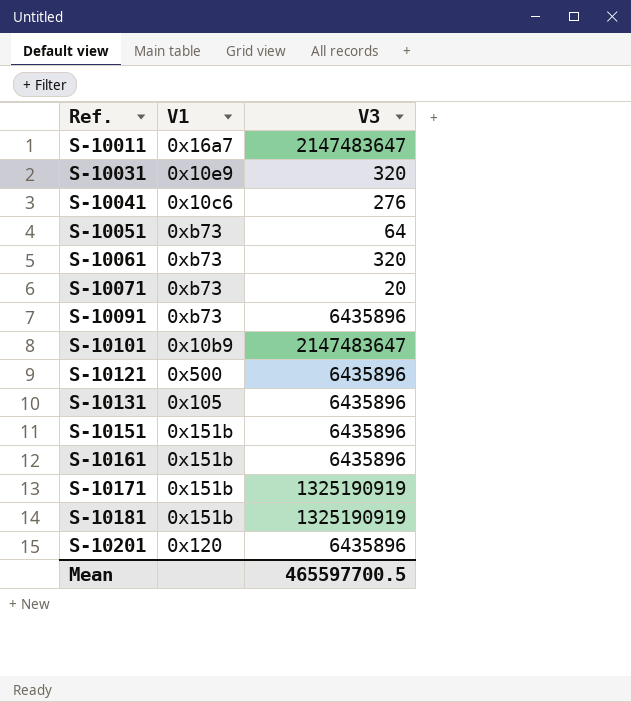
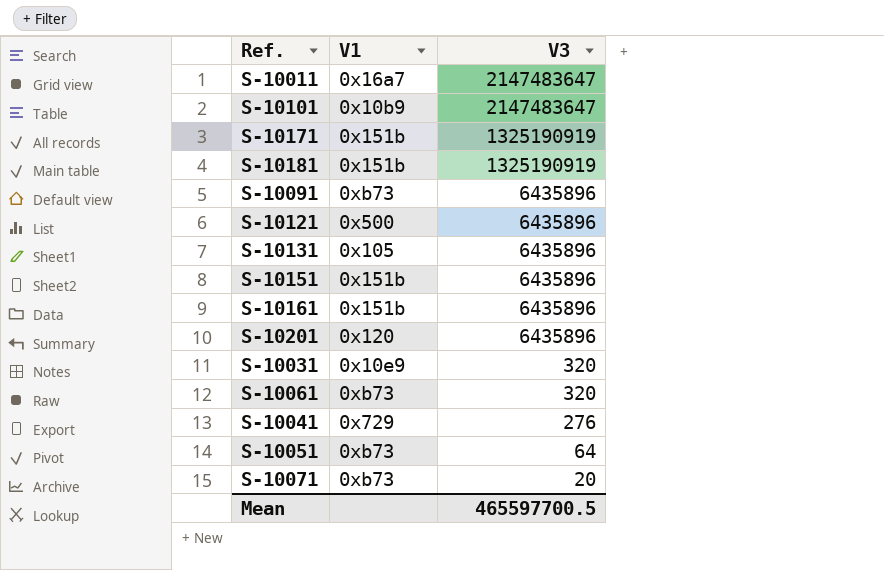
row order: Ref. ascending -> V3 descending
S-10041 | V1: 0x10c6 -> 0x729

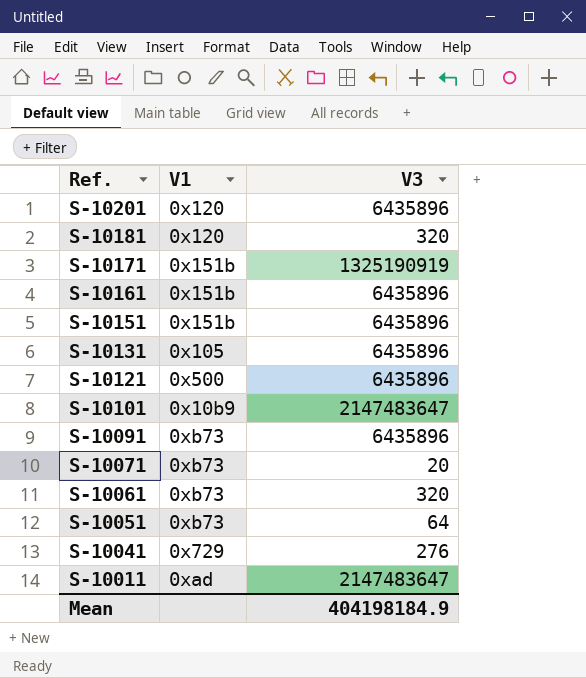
row order: V3 descending -> Ref. descending
row S-10031: 0x10e9 | 320 -> none
S-10181 | V1: 0x151b -> 0x120
S-10181 | V3: 1325190919 -> 320
S-10011 | V1: 0x16a7 -> 0xad
Mean | V3: 465597700.5 -> 404198184.9

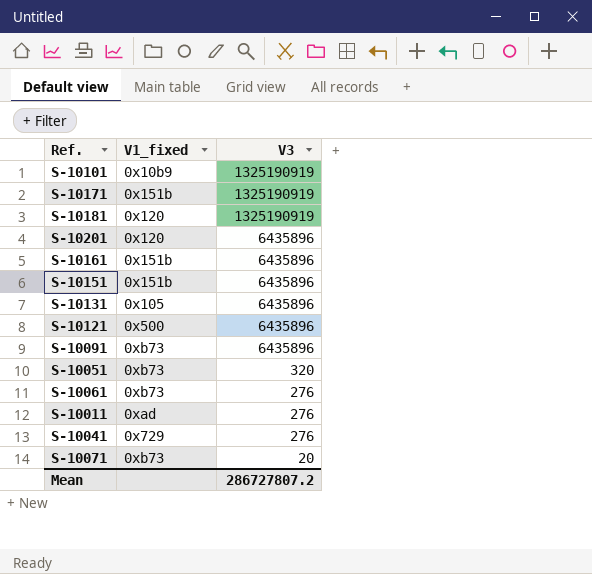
row order: Ref. descending -> V3 descending
column name: V1 -> V1_fixed
S-10101 | V3: 2147483647 -> 1325190919
S-10181 | V3: 320 -> 1325190919
S-10051 | V3: 64 -> 320
S-10061 | V3: 320 -> 276
S-10011 | V3: 2147483647 -> 276
Mean | V3: 404198184.9 -> 286727807.2

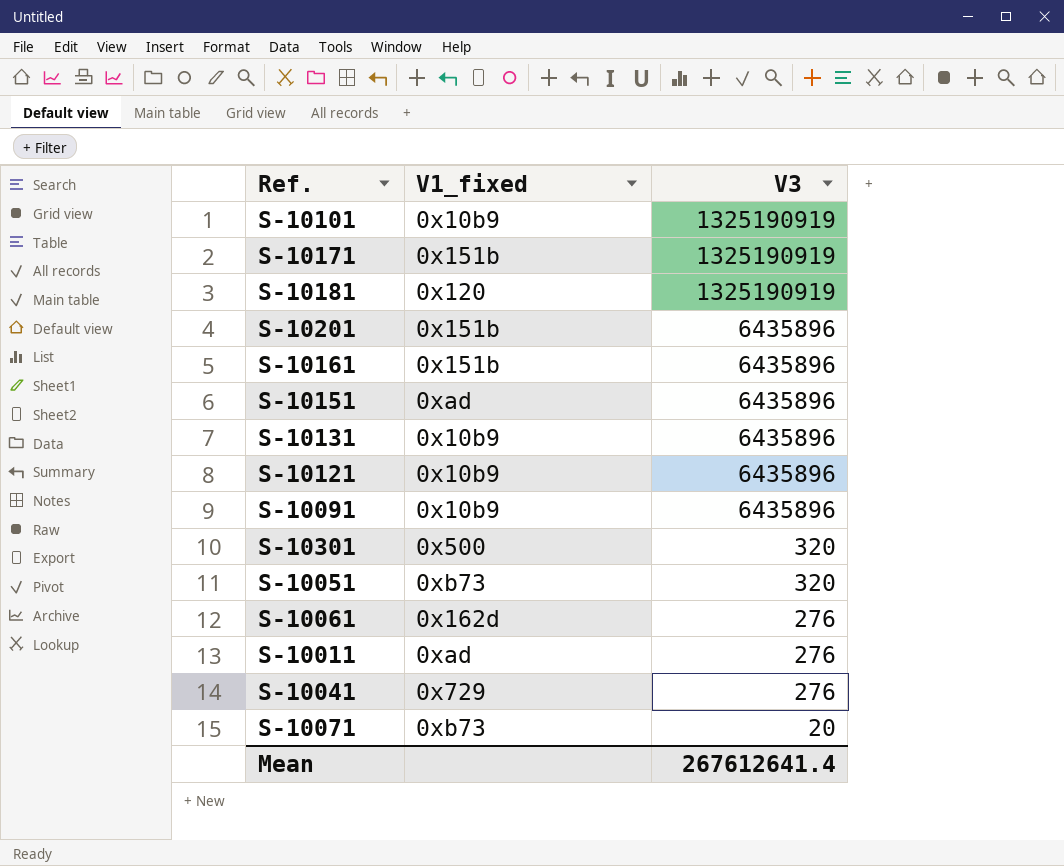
S-10201 | V1_fixed: 0x120 -> 0x151b
S-10151 | V1_fixed: 0x151b -> 0xad
S-10131 | V1_fixed: 0x105 -> 0x10b9
S-10121 | V1_fixed: 0x500 -> 0x10b9
S-10091 | V1_fixed: 0xb73 -> 0x10b9
row S-10301: none -> 0x500 | 320
S-10061 | V1_fixed: 0xb73 -> 0x162d
Mean | V3: 286727807.2 -> 267612641.4

